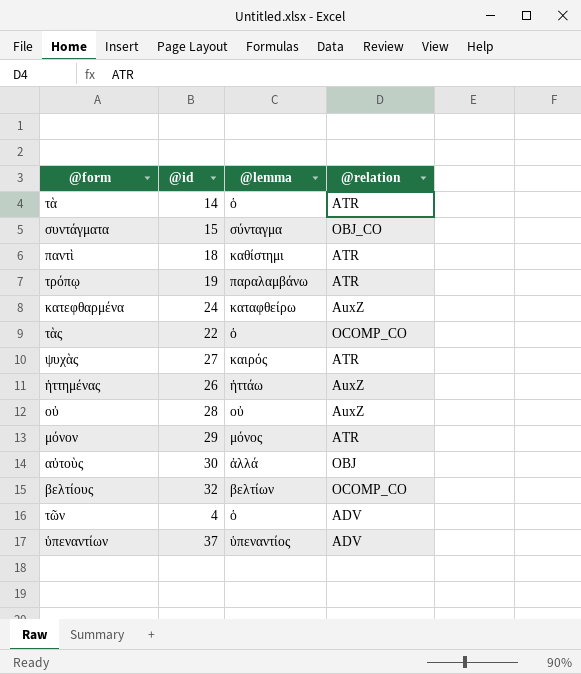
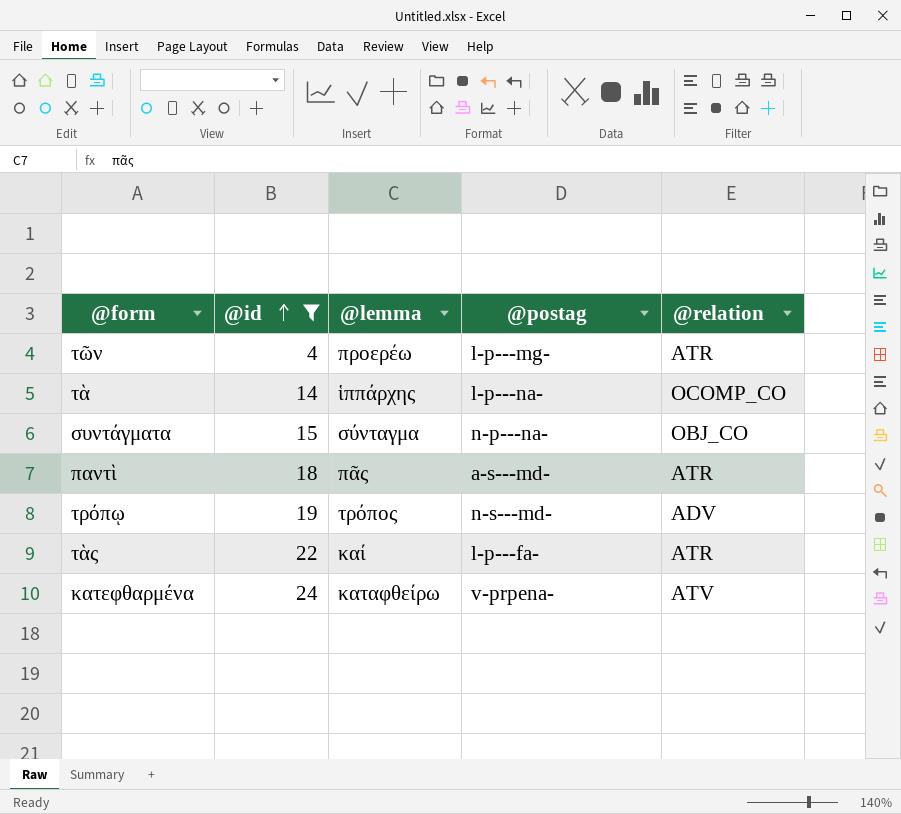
filter: none -> @id <= 24
row order: none -> @id ascending
column @postag | position: none -> 4
τῶν | @lemma: ὁ -> προερέω
τῶν | @relation: ADV -> ATR
τὰ | @lemma: ὁ -> ἱππάρχης
τὰ | @relation: ATR -> OCOMP_CO
παντὶ | @lemma: καθίστημι -> πᾶς
τρόπῳ | @lemma: παραλαμβάνω -> τρόπος
τρόπῳ | @relation: ATR -> ADV
τὰς | @lemma: ὁ -> καί
τὰς | @relation: OCOMP_CO -> ATR
κατεφθαρμένα | @relation: AuxZ -> ATV

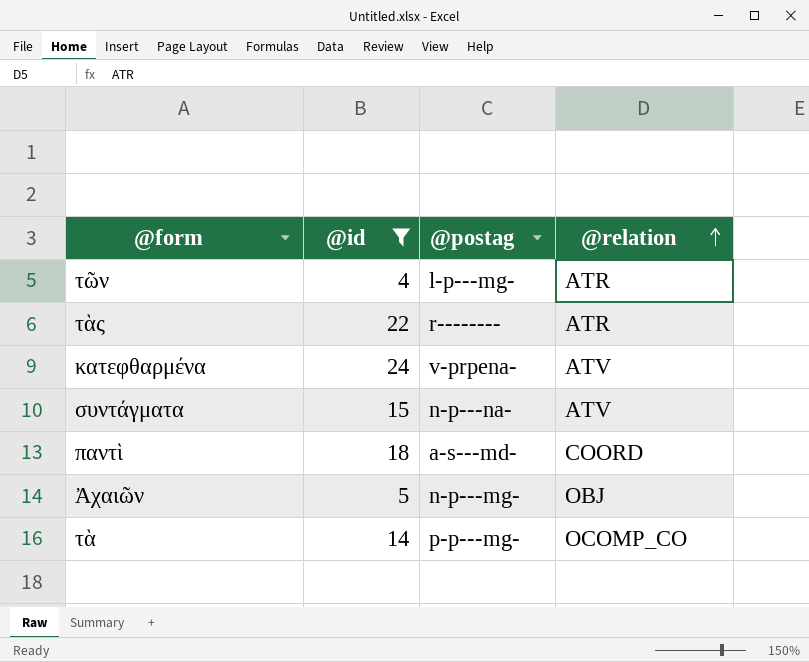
row order: @id ascending -> @relation ascending
column @lemma | position: 3 -> none
row τρόπῳ: 19 | τρόπος | n-s---md- | ADV -> none
τὰς | @postag: l-p---fa- -> r--------
συντάγματα | @relation: OBJ_CO -> ATV
παντὶ | @relation: ATR -> COORD
row Ἀχαιῶν: none -> 5 | n-p---mg- | OBJ
τὰ | @postag: l-p---na- -> p-p---mg-

